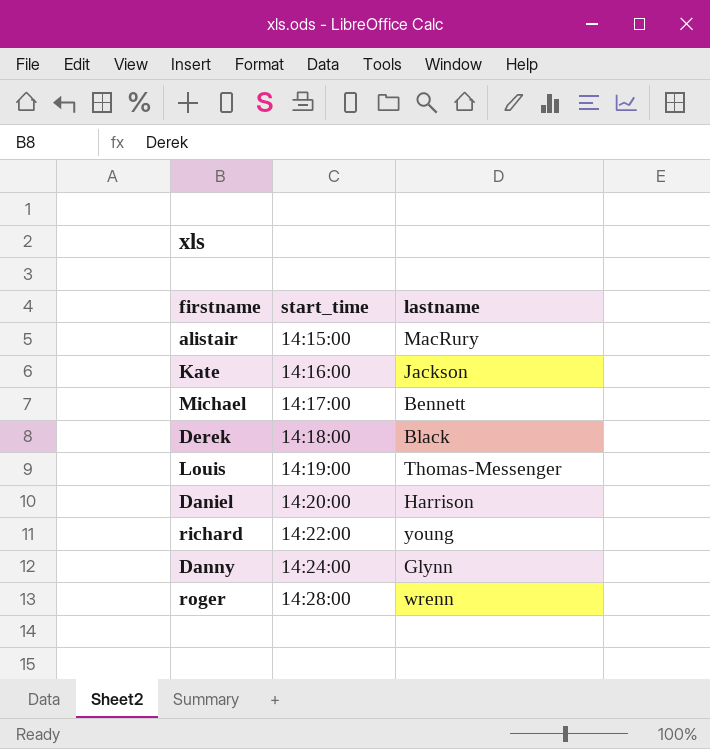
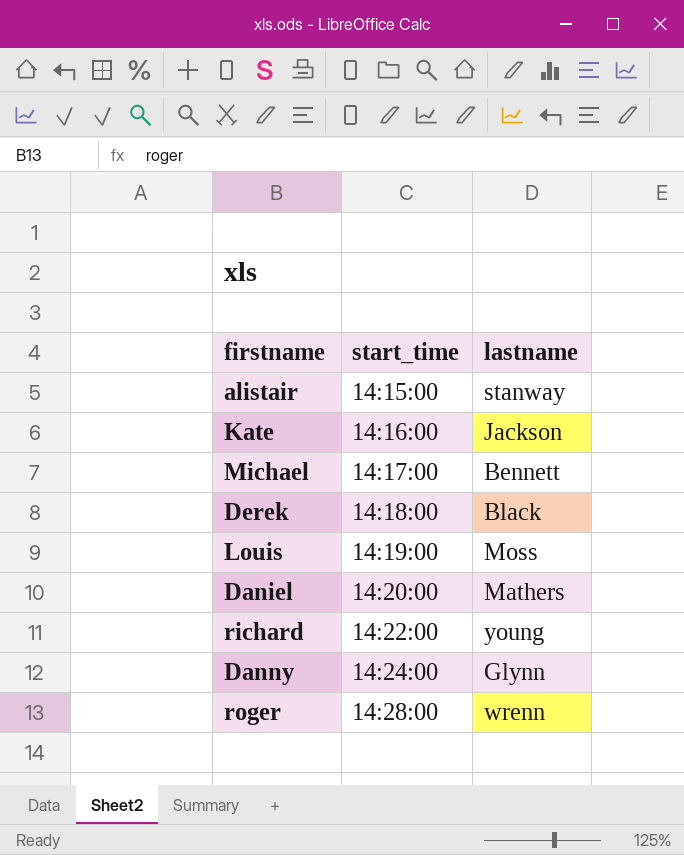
alistair | lastname: MacRury -> stanway
Louis | lastname: Thomas-Messenger -> Moss
Daniel | lastname: Harrison -> Mathers

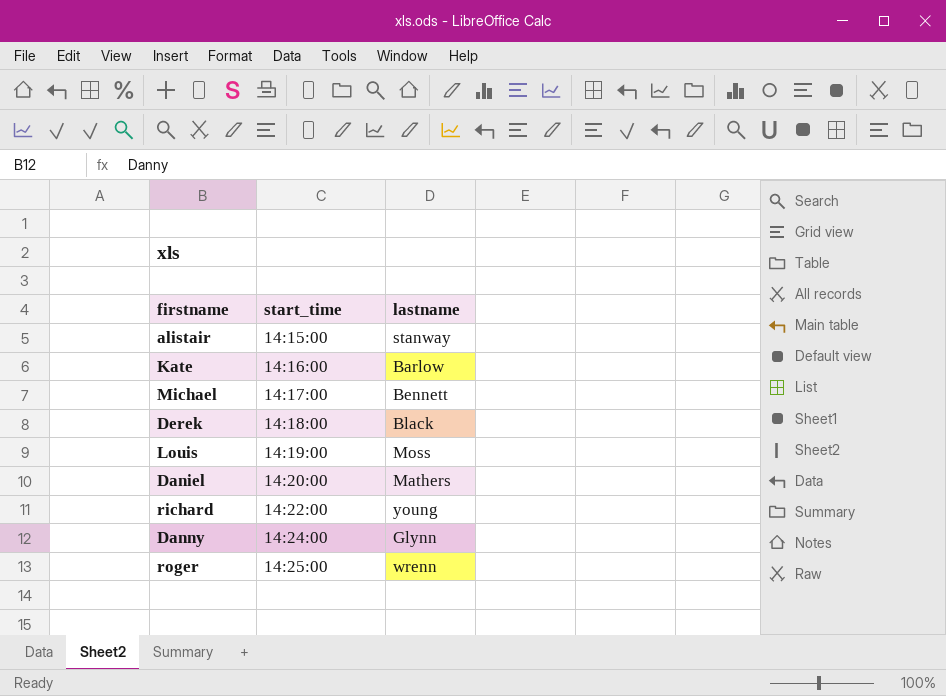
Kate | lastname: Jackson -> Barlow
roger | start_time: 14:28:00 -> 14:25:00

